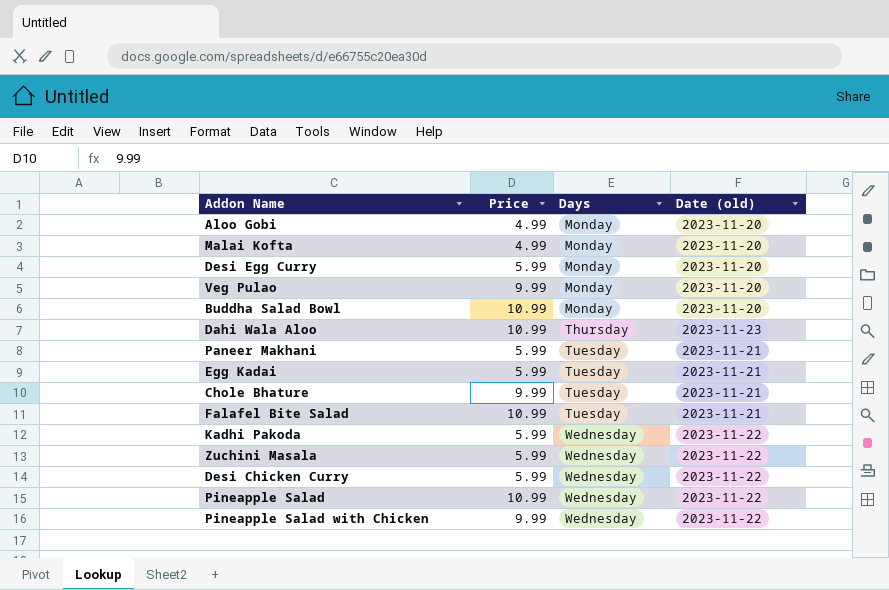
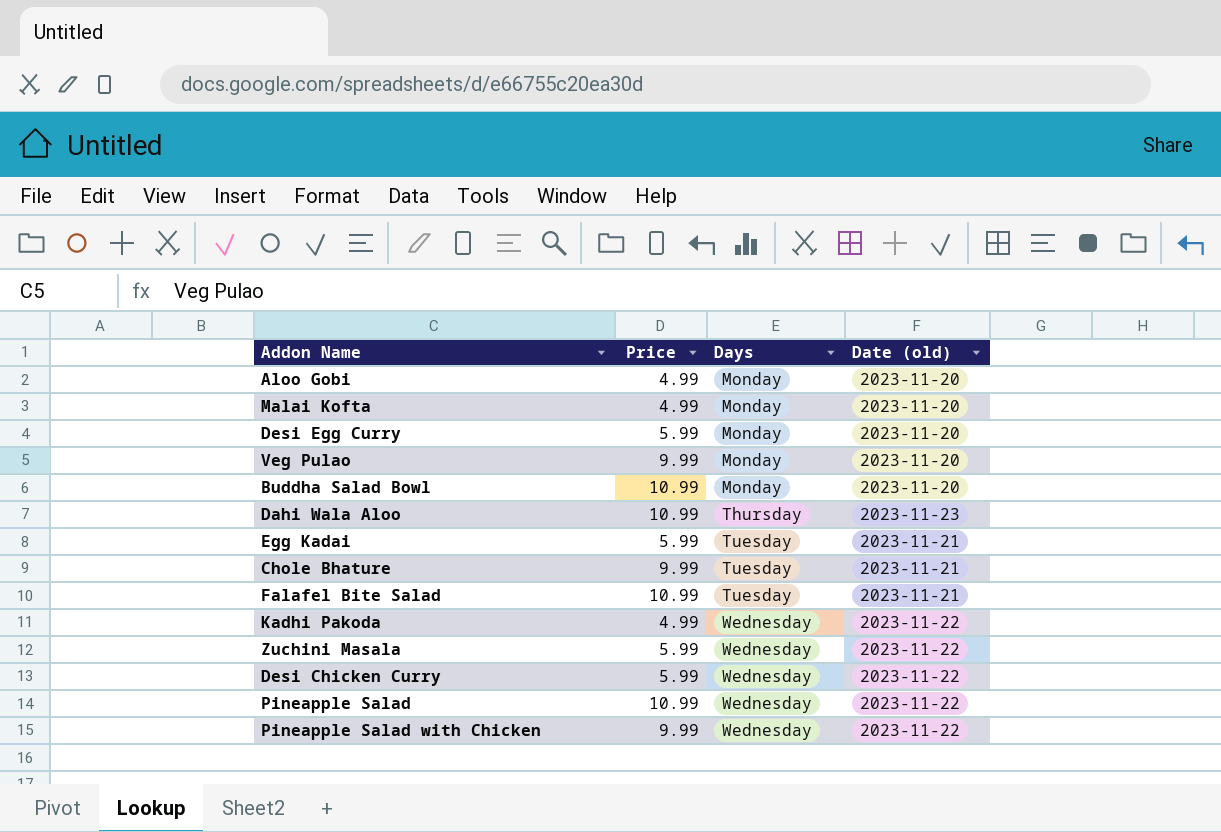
row Paneer Makhani: 5.99 | Tuesday | 2023-11-21 -> none
Kadhi Pakoda | Price: 5.99 -> 4.99

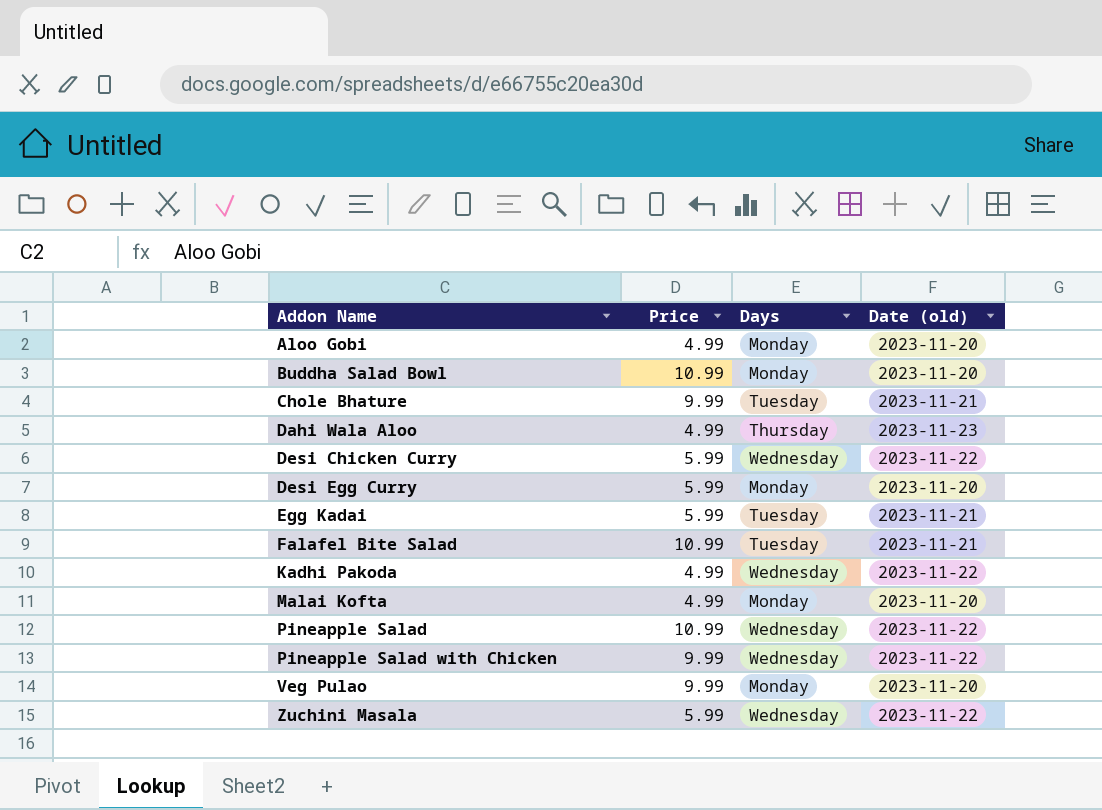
row order: Days ascending -> Addon Name ascending
Dahi Wala Aloo | Price: 10.99 -> 4.99

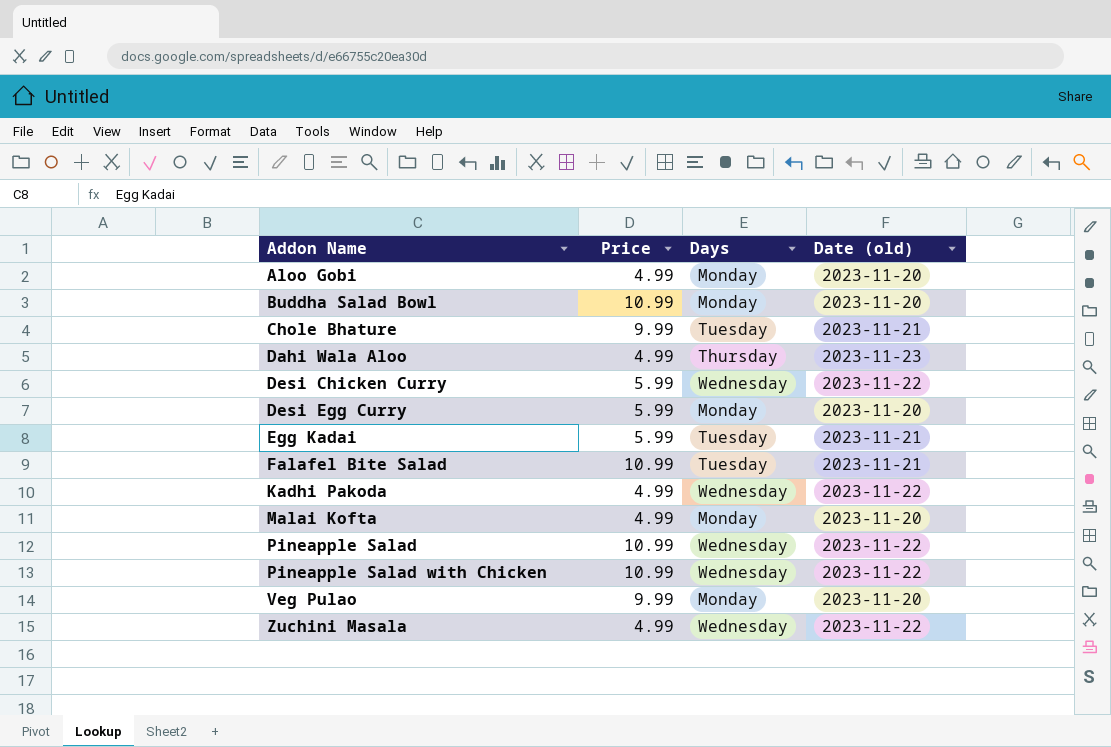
Pineapple Salad with Chicken | Price: 9.99 -> 10.99
Zuchini Masala | Price: 5.99 -> 4.99

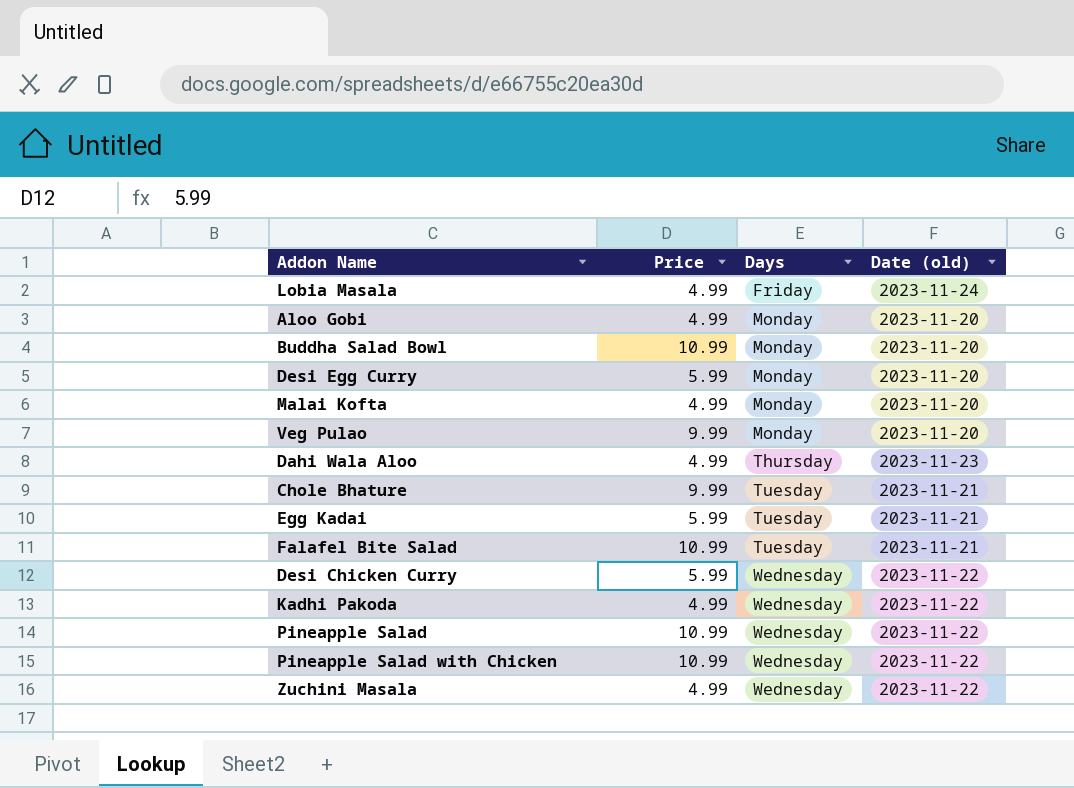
row order: Addon Name ascending -> Days ascending
row Lobia Masala: none -> 4.99 | Friday | 2023-11-24

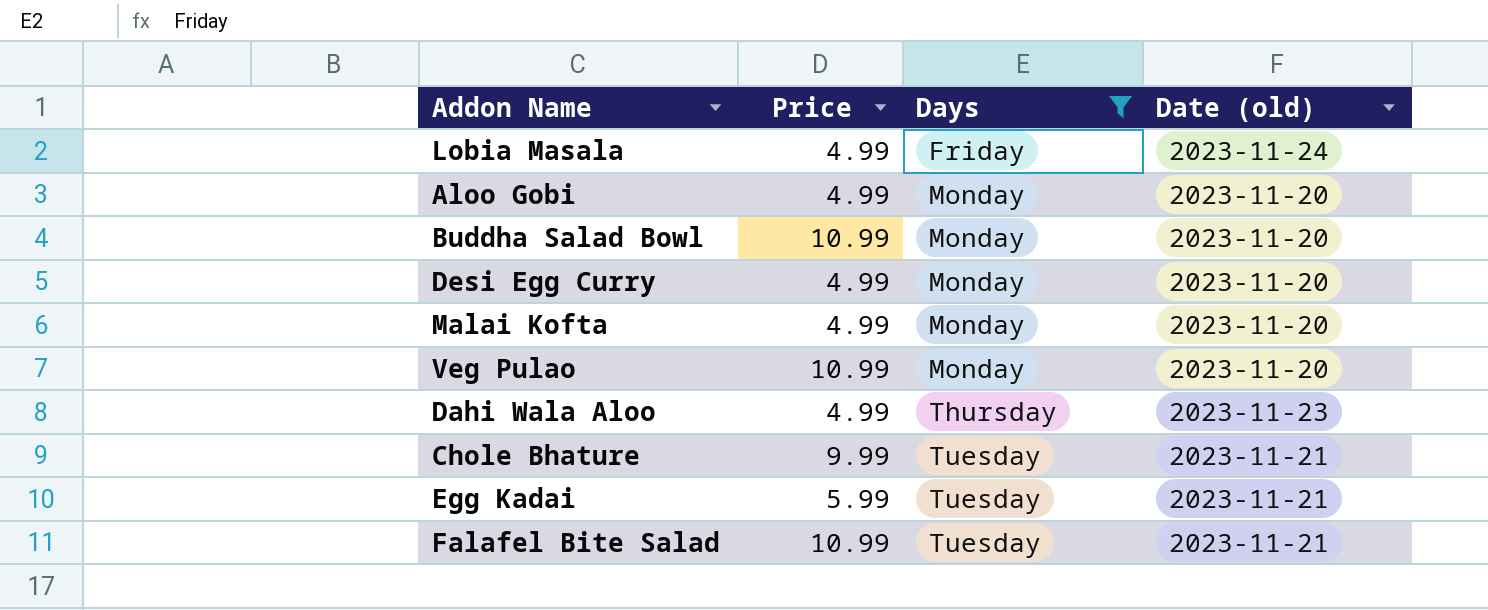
filter: none -> Days != Wednesday
Desi Egg Curry | Price: 5.99 -> 4.99
Veg Pulao | Price: 9.99 -> 10.99

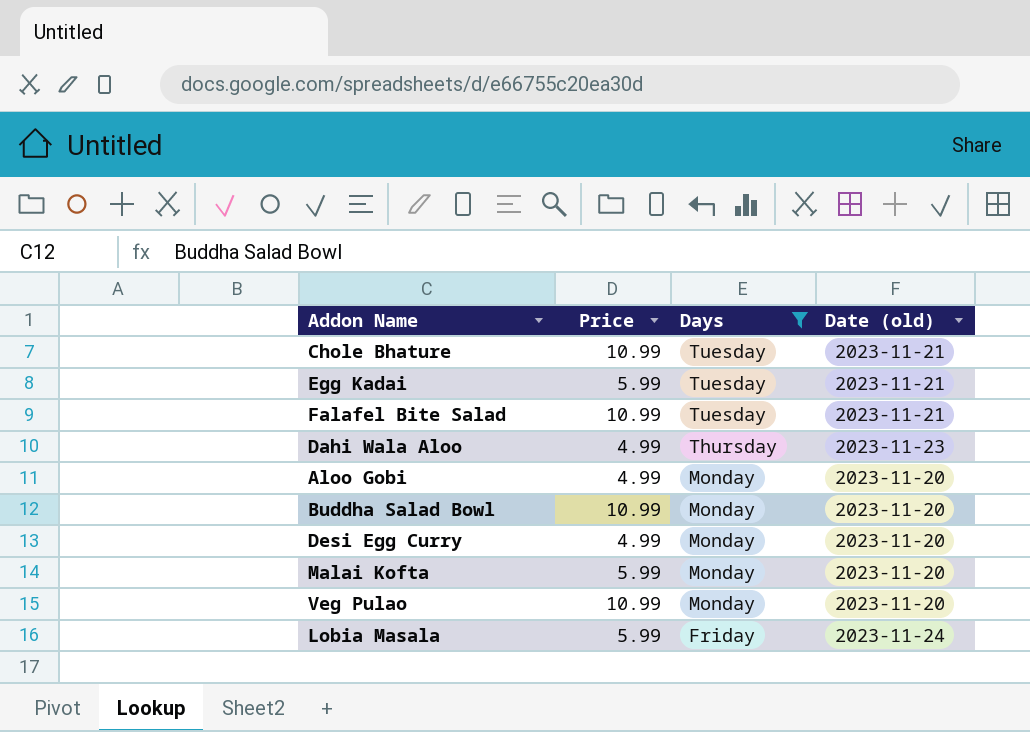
row order: Days ascending -> Days descending
Chole Bhature | Price: 9.99 -> 10.99
Malai Kofta | Price: 4.99 -> 5.99
Lobia Masala | Price: 4.99 -> 5.99

